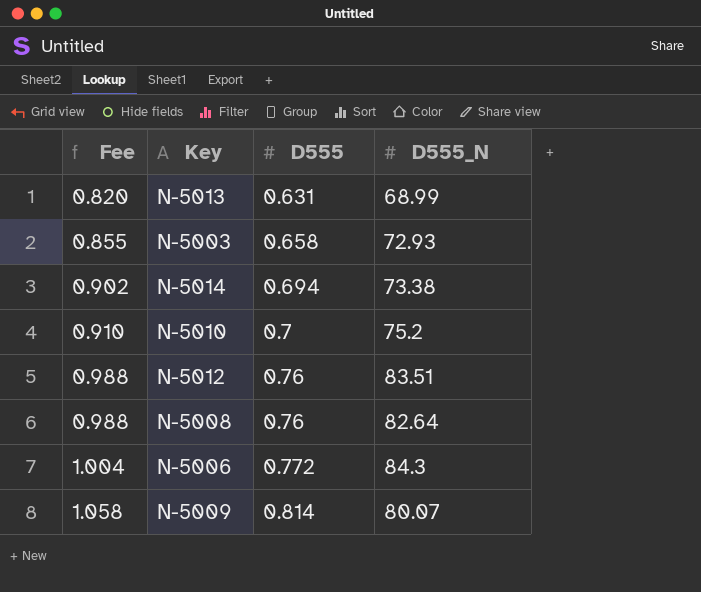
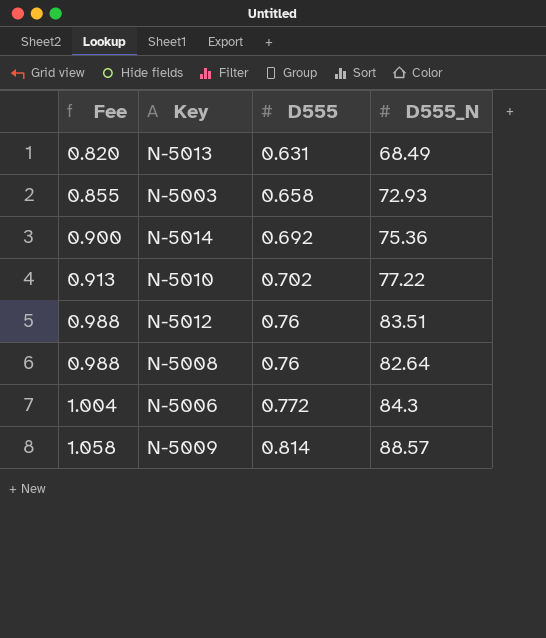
N-5013 | D555_N: 68.99 -> 68.49
N-5014 | Fee: 0.902 -> 0.900
N-5014 | D555: 0.694 -> 0.692
N-5014 | D555_N: 73.38 -> 75.36
N-5010 | Fee: 0.910 -> 0.913
N-5010 | D555: 0.7 -> 0.702
N-5010 | D555_N: 75.2 -> 77.22
N-5009 | D555_N: 80.07 -> 88.57

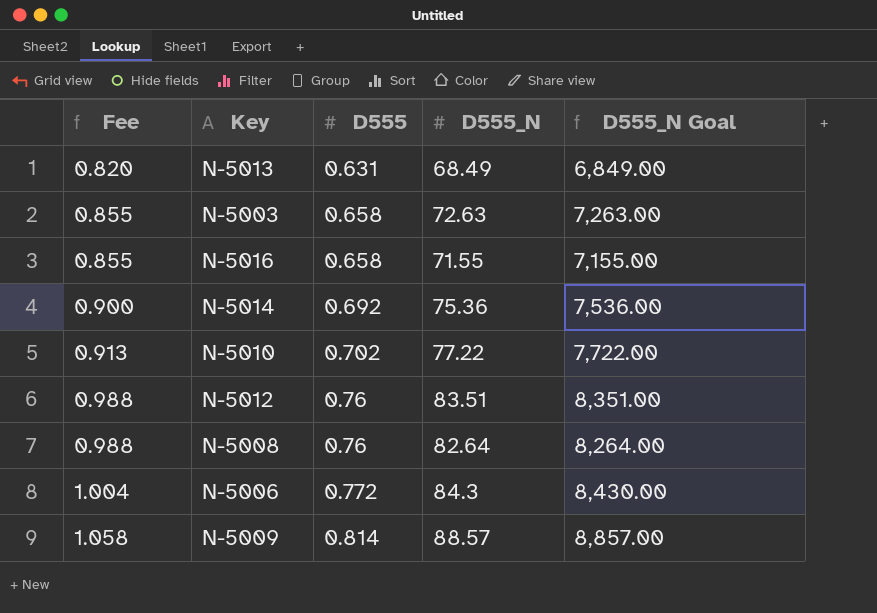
column D555_N Goal | formula: none -> [D555_N] * 100
N-5003 | D555_N: 72.93 -> 72.63
row N-5016: none -> 0.855 | 0.658 | 71.55 | 7,155.00

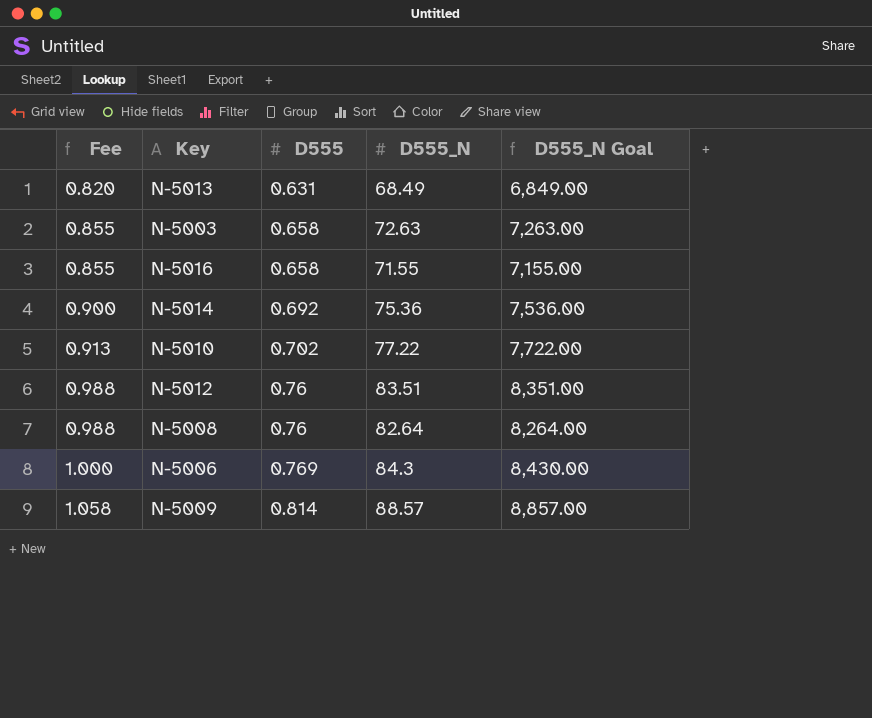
N-5006 | Fee: 1.004 -> 1.000
N-5006 | D555: 0.772 -> 0.769

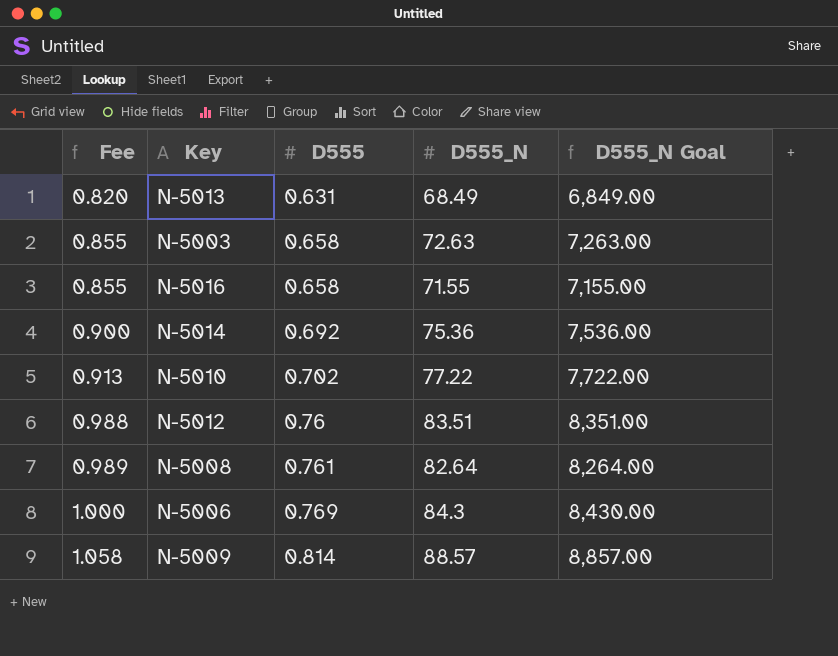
N-5008 | Fee: 0.988 -> 0.989
N-5008 | D555: 0.76 -> 0.761

